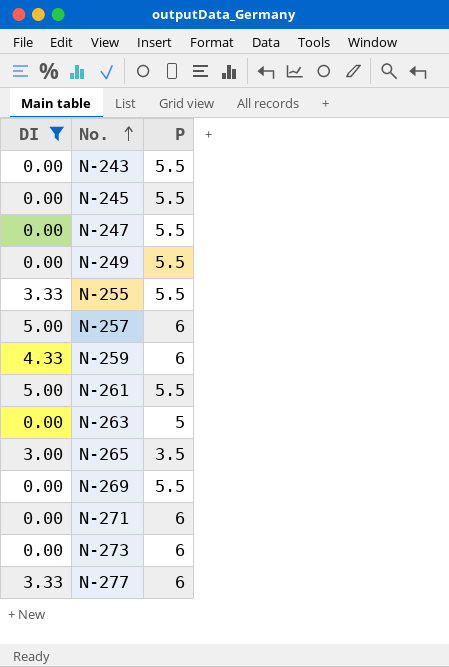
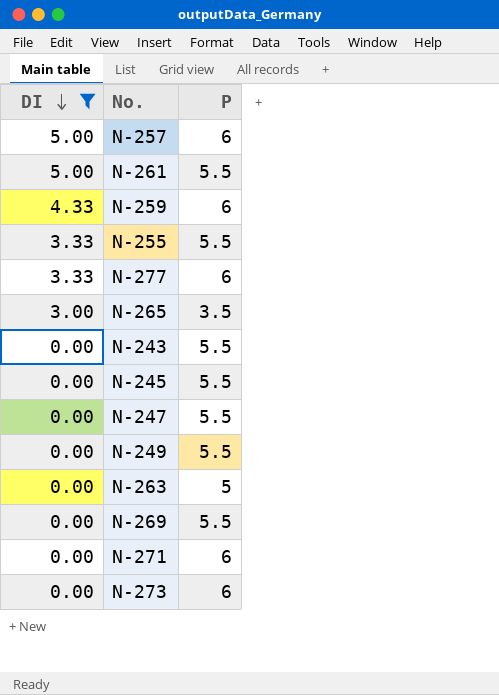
row order: No. ascending -> DI descending

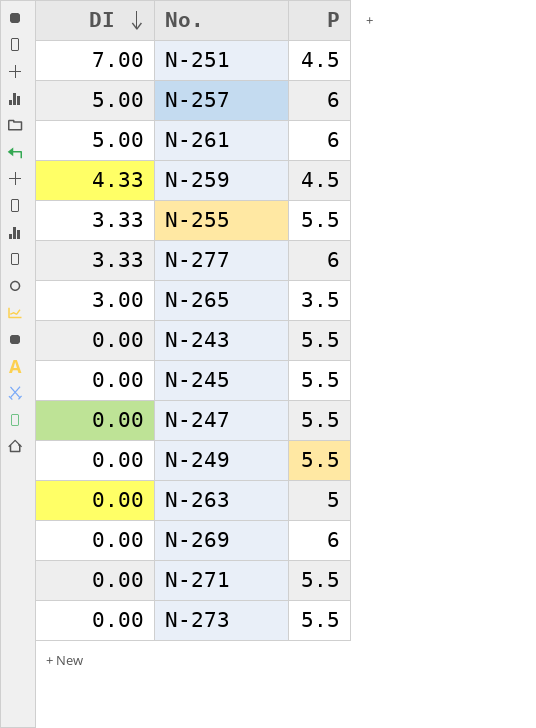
filter: DI != 7.00 -> none
N-261 | P: 5.5 -> 6
N-259 | P: 6 -> 4.5
N-269 | P: 5.5 -> 6
N-271 | P: 6 -> 5.5
N-273 | P: 6 -> 5.5

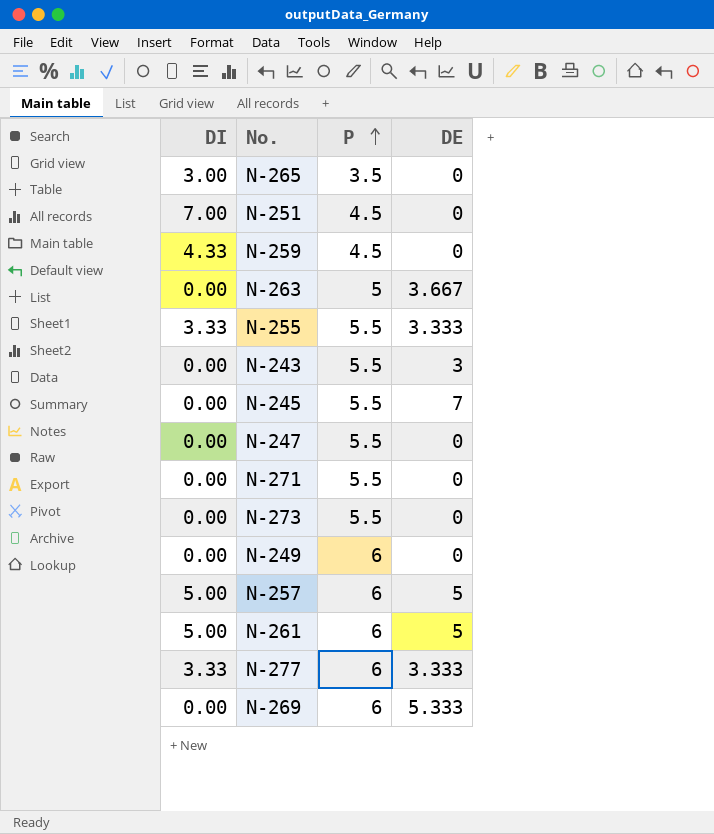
row order: DI descending -> P ascending
column DE | position: none -> 4
N-249 | P: 5.5 -> 6

